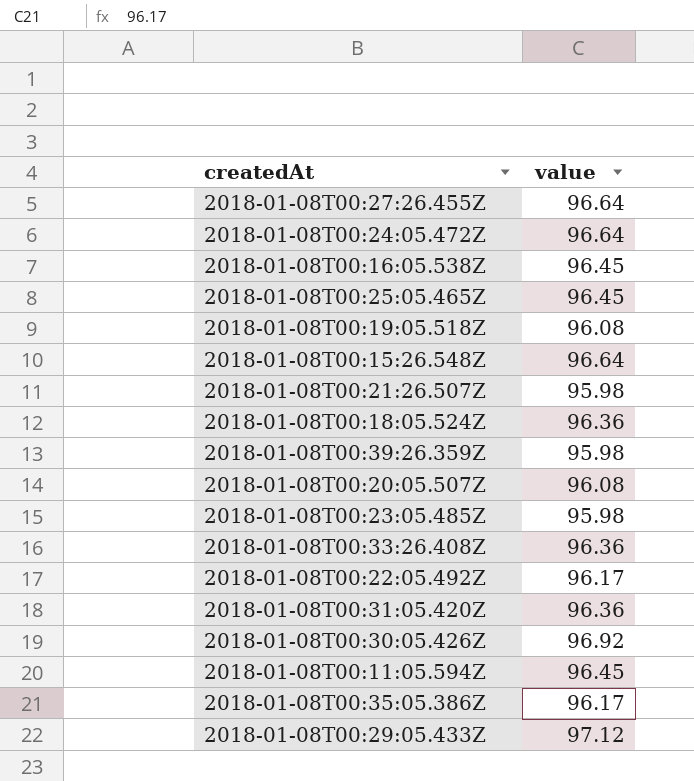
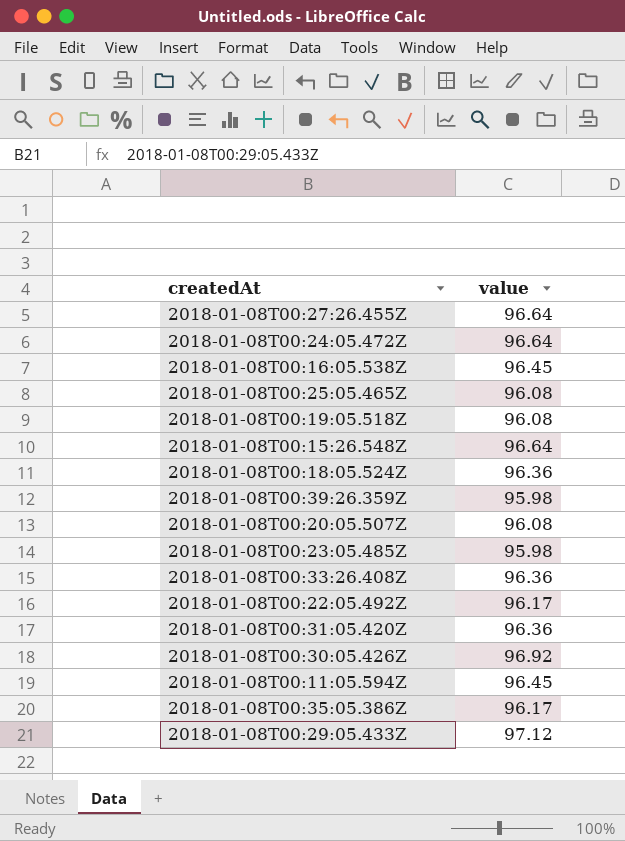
row 2018-01-08T00:21:26.507Z: 95.98 -> none
2018-01-08T00:25:05.465Z | value: 96.45 -> 96.08

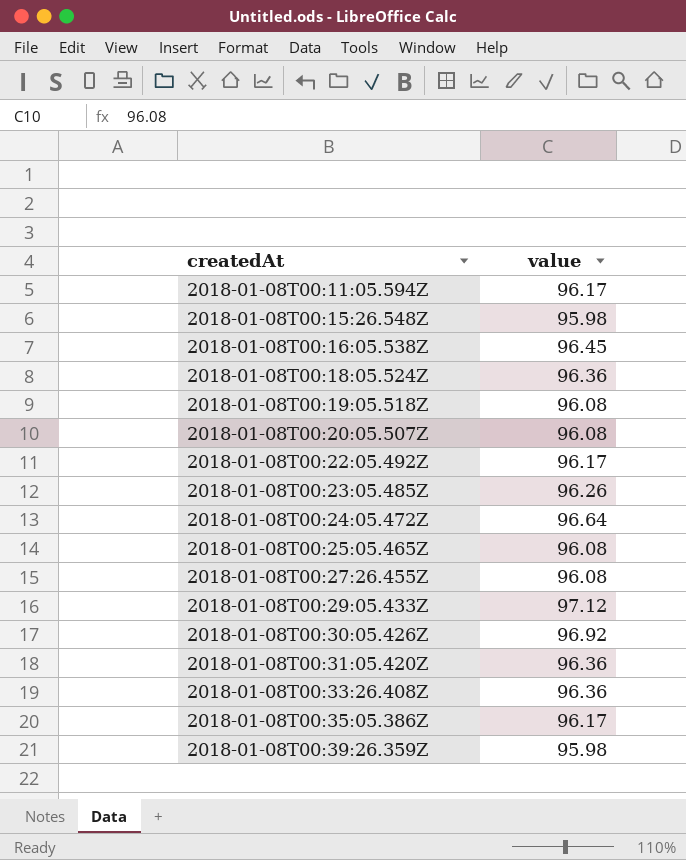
row order: none -> createdAt ascending
2018-01-08T00:11:05.594Z | value: 96.45 -> 96.17
2018-01-08T00:15:26.548Z | value: 96.64 -> 95.98
2018-01-08T00:23:05.485Z | value: 95.98 -> 96.26
2018-01-08T00:27:26.455Z | value: 96.64 -> 96.08

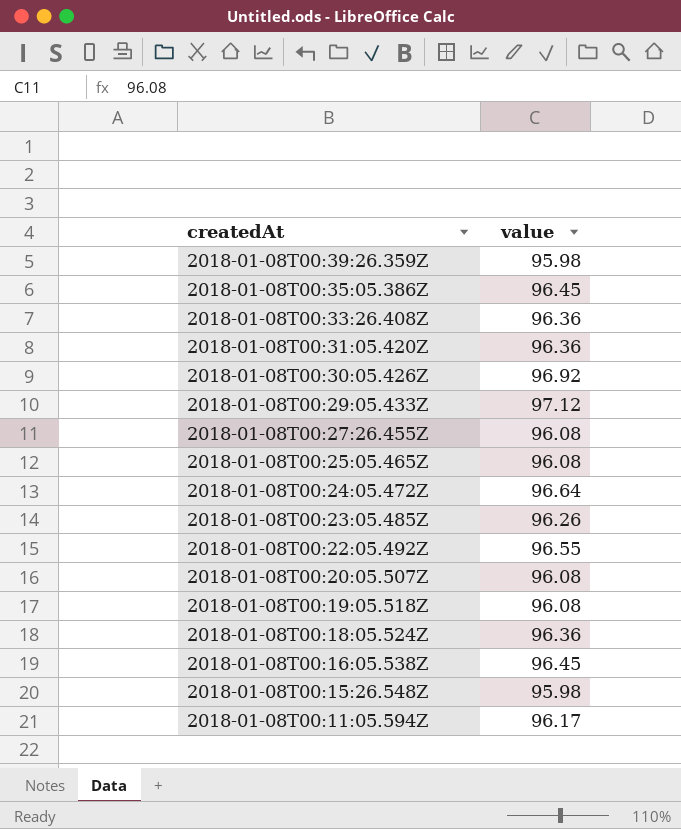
row order: createdAt ascending -> createdAt descending
2018-01-08T00:35:05.386Z | value: 96.17 -> 96.45
2018-01-08T00:22:05.492Z | value: 96.17 -> 96.55

